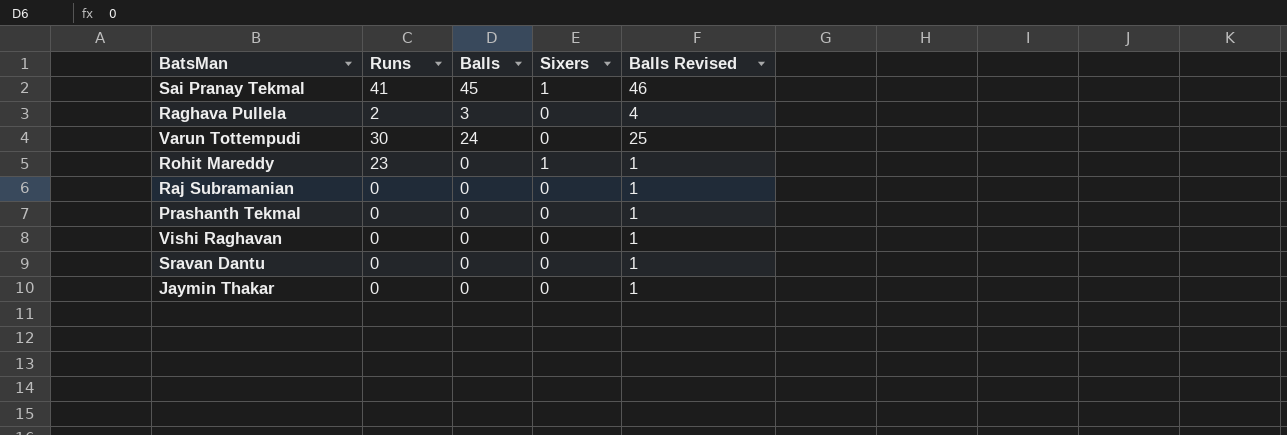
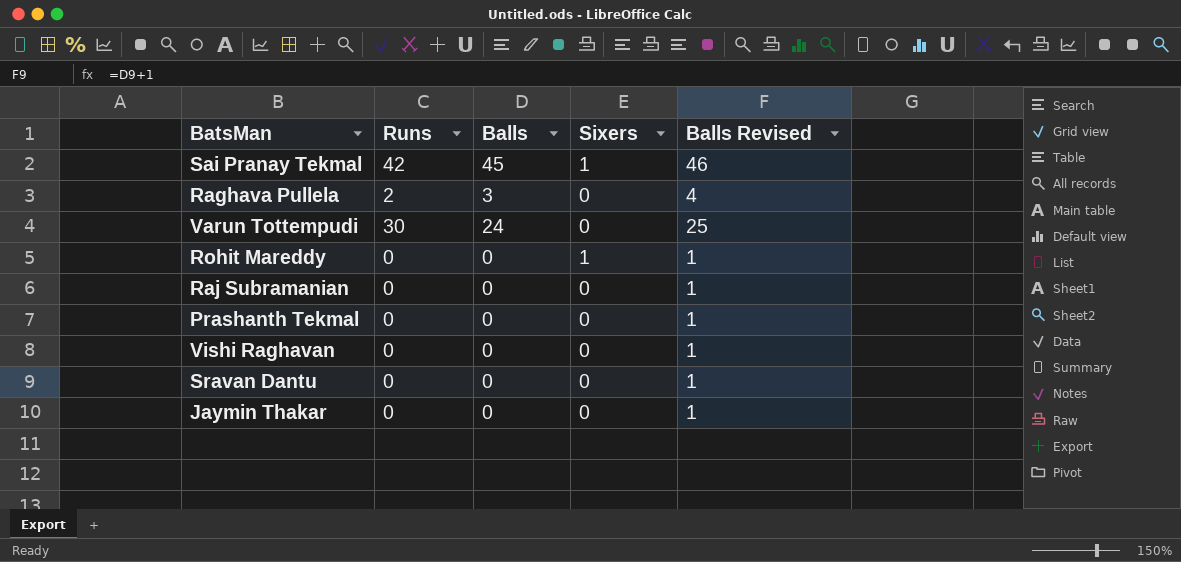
Sai Pranay Tekmal | Runs: 41 -> 42
Rohit Mareddy | Runs: 23 -> 0

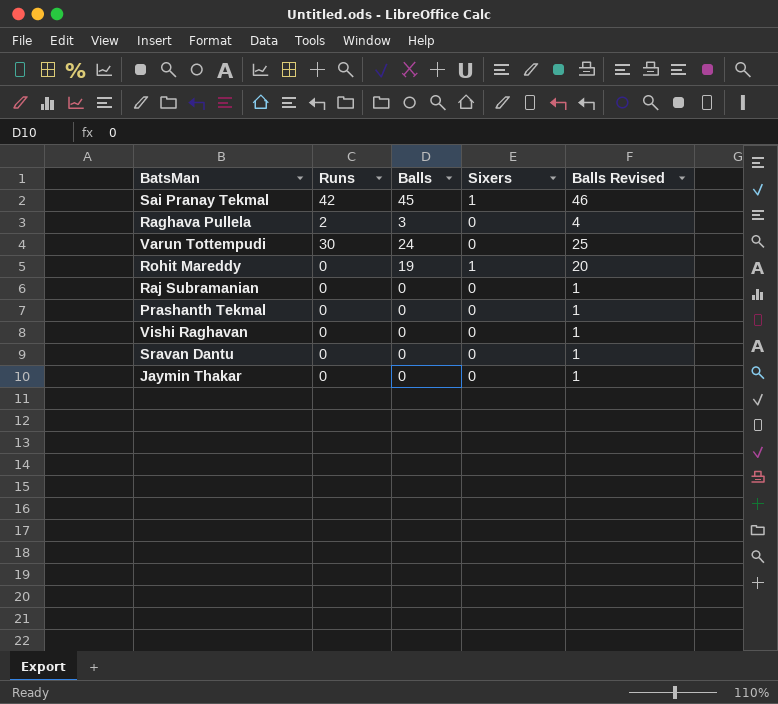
Rohit Mareddy | Balls: 0 -> 19
Rohit Mareddy | Balls Revised: 1 -> 20

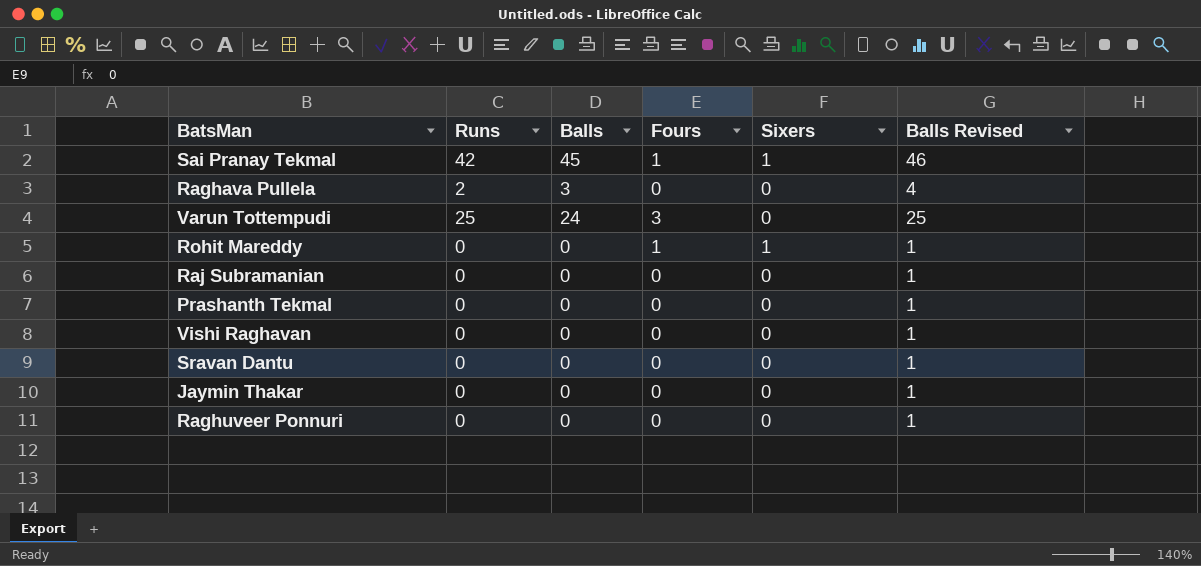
column Fours | position: none -> 4
Varun Tottempudi | Runs: 30 -> 25
Rohit Mareddy | Balls: 19 -> 0
Rohit Mareddy | Balls Revised: 20 -> 1
row Raghuveer Ponnuri: none -> 0 | 0 | 0 | 0 | 1

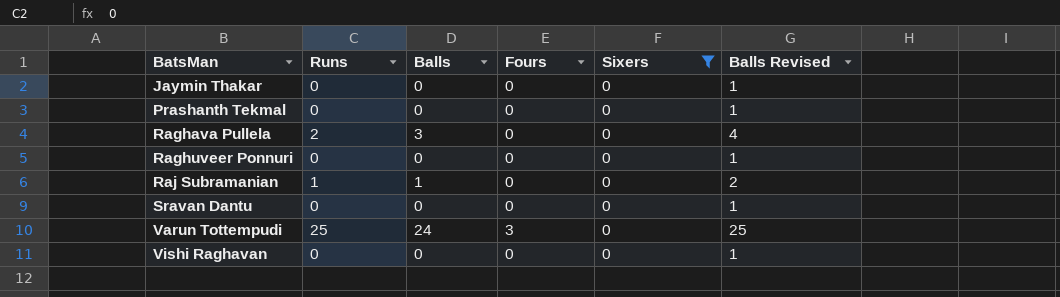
filter: none -> Sixers = 0
row order: none -> BatsMan ascending
Raj Subramanian | Runs: 0 -> 1
Raj Subramanian | Balls: 0 -> 1
Raj Subramanian | Balls Revised: 1 -> 2

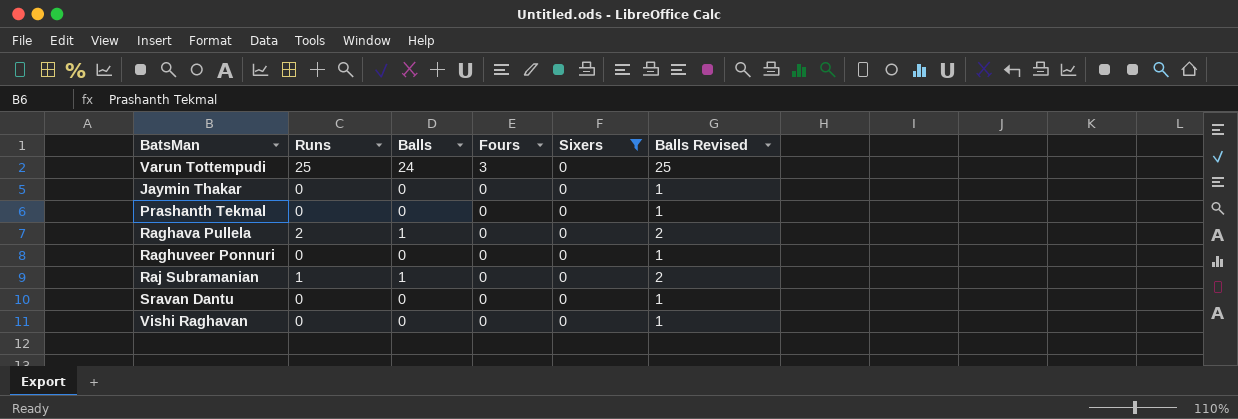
row order: BatsMan ascending -> Fours descending
Raghava Pullela | Balls: 3 -> 1
Raghava Pullela | Balls Revised: 4 -> 2

